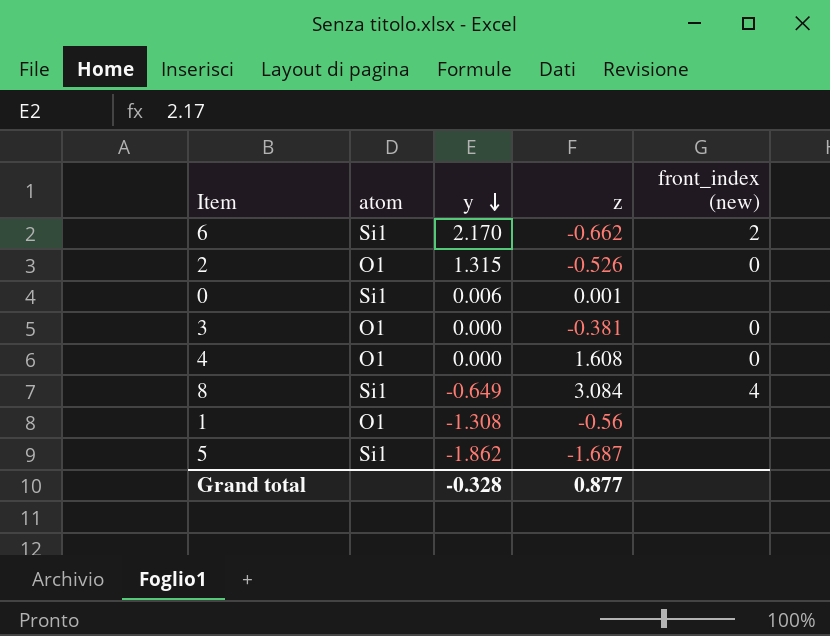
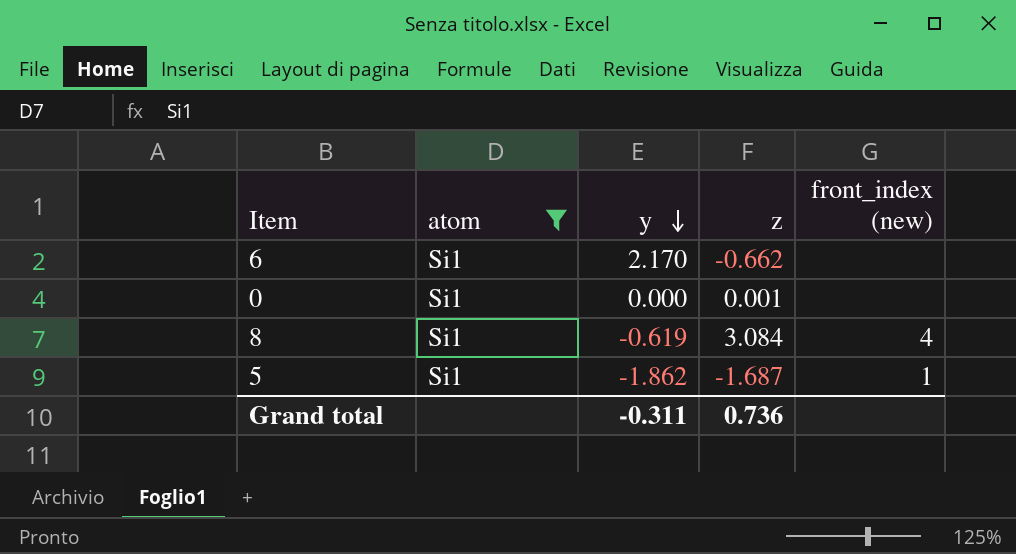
filter: none -> atom = Si1
6 | front_index (new): 2 -> none
0 | y: 0.006 -> 0.000
8 | y: -0.649 -> -0.619
5 | front_index (new): none -> 1
Grand total | y: -0.328 -> -0.311
Grand total | z: 0.877 -> 0.736

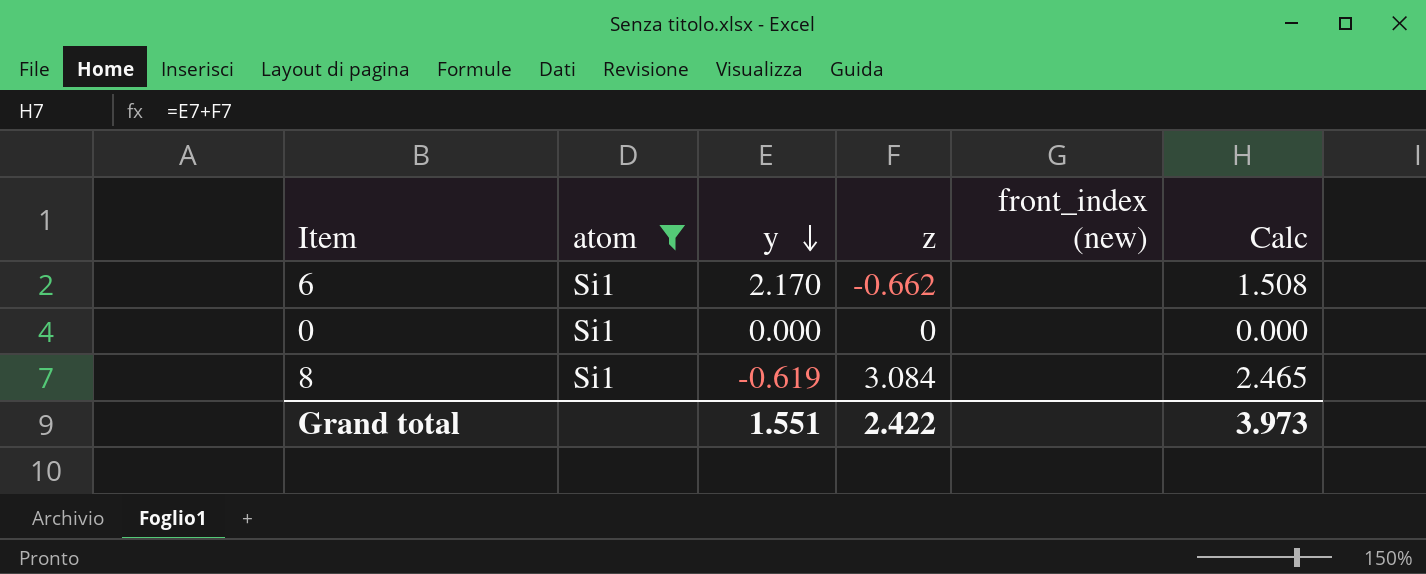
column Calc | formula: none -> [y] + [z]
row 5: Si1 | -1.862 | -1.687 | 1 -> none
0 | z: 0.001 -> 0
8 | front_index (new): 4 -> none
Grand total | y: -0.311 -> 1.551
Grand total | z: 0.736 -> 2.422

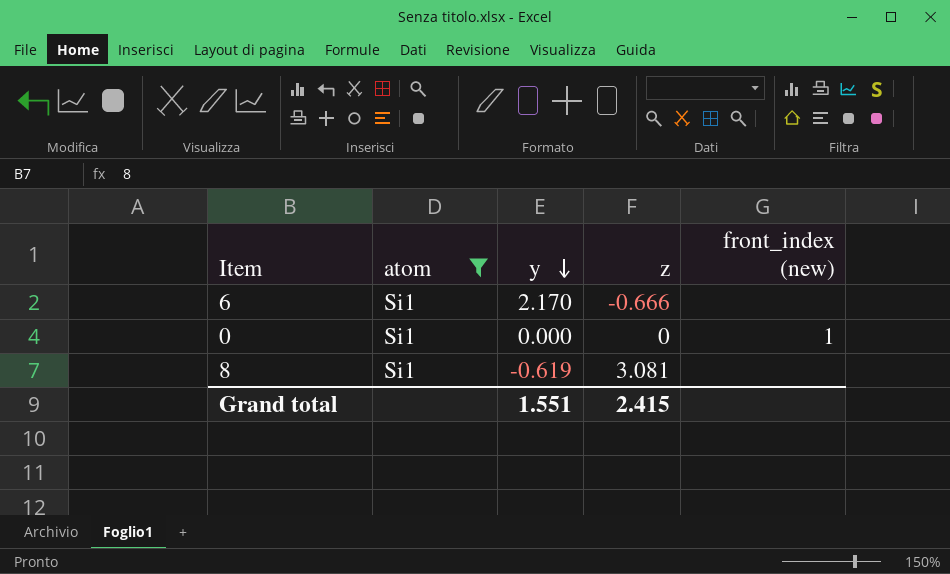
column Calc | formula: [y] + [z] -> none
6 | z: -0.662 -> -0.666
0 | front_index (new): none -> 1
8 | z: 3.084 -> 3.081
Grand total | z: 2.422 -> 2.415

